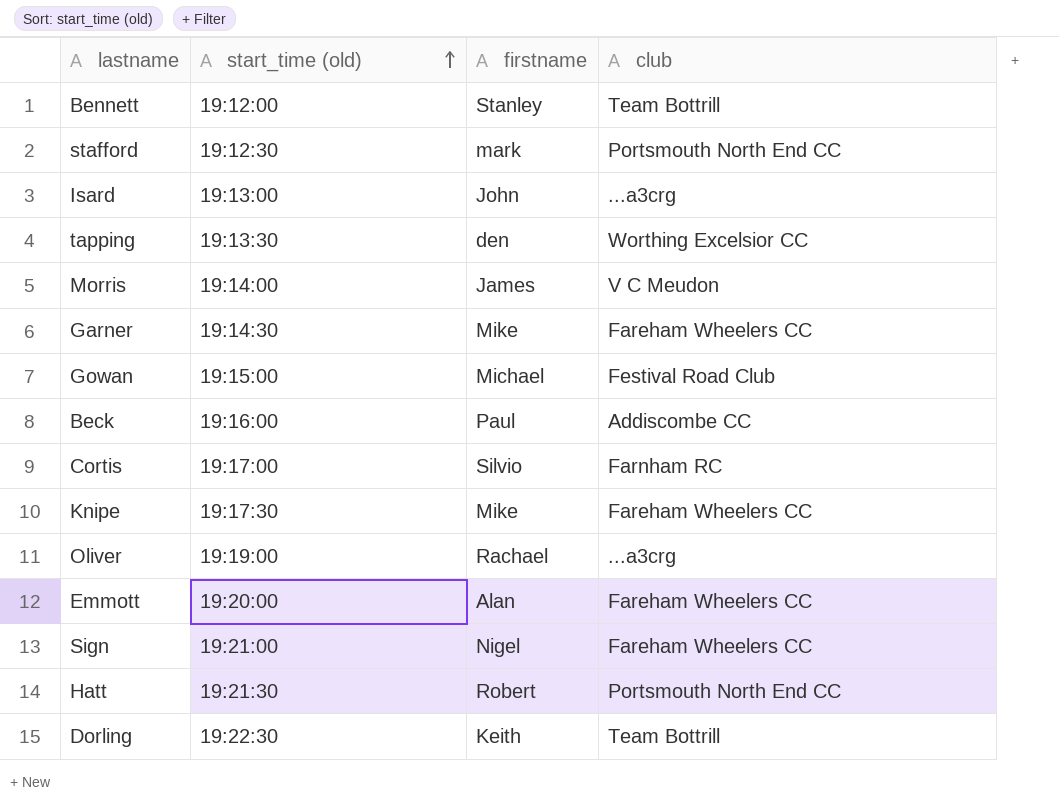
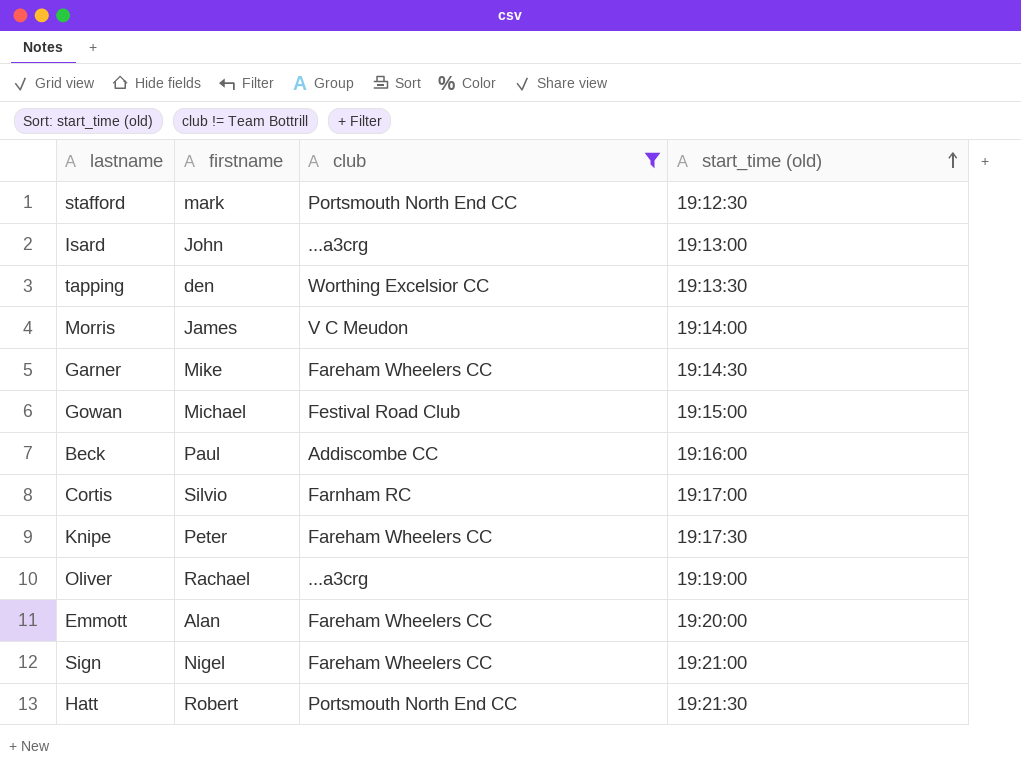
filter: none -> club != Team Bottrill
column start_time (old) | position: 2 -> 4
Knipe | firstname: Mike -> Peter

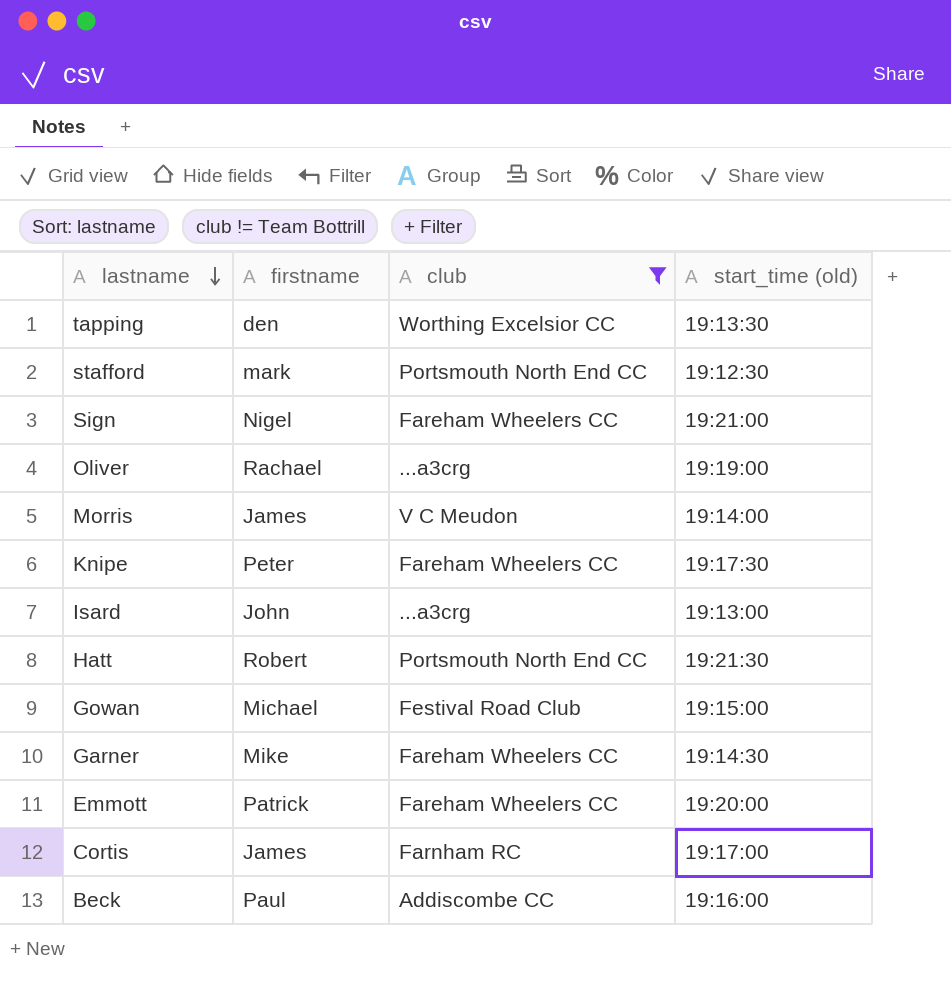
row order: start_time (old) ascending -> lastname descending
Emmott | firstname: Alan -> Patrick
Cortis | firstname: Silvio -> James

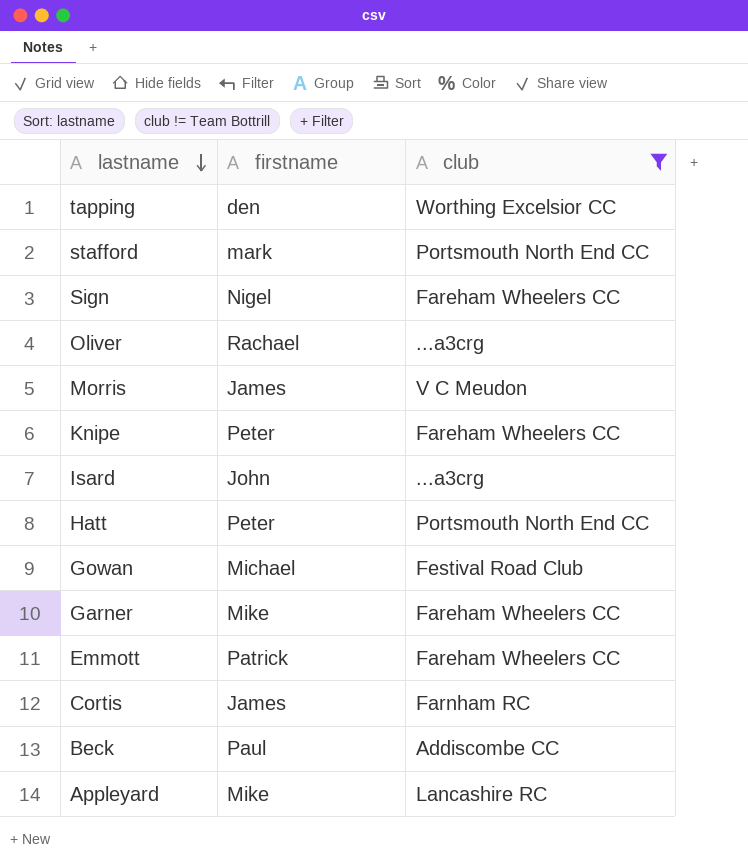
column start_time (old) | position: 4 -> none
Hatt | firstname: Robert -> Peter
row Appleyard: none -> Mike | Lancashire RC

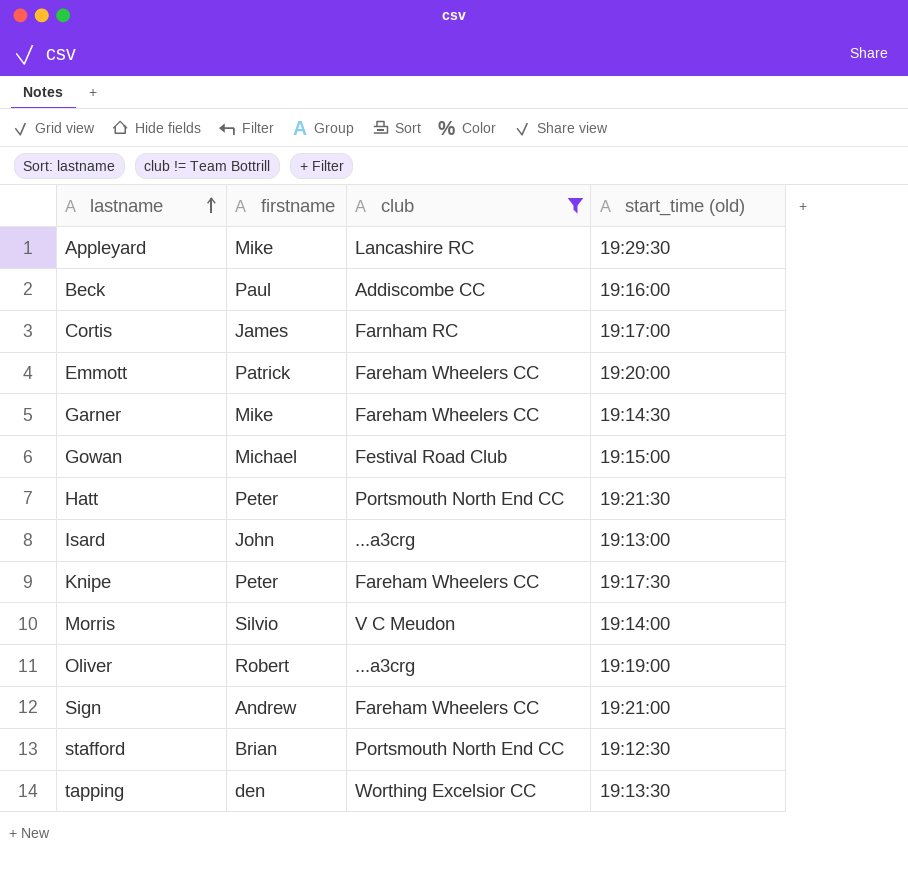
row order: lastname descending -> lastname ascending
column start_time (old) | position: none -> 4
Morris | firstname: James -> Silvio
Oliver | firstname: Rachael -> Robert
Sign | firstname: Nigel -> Andrew
stafford | firstname: mark -> Brian

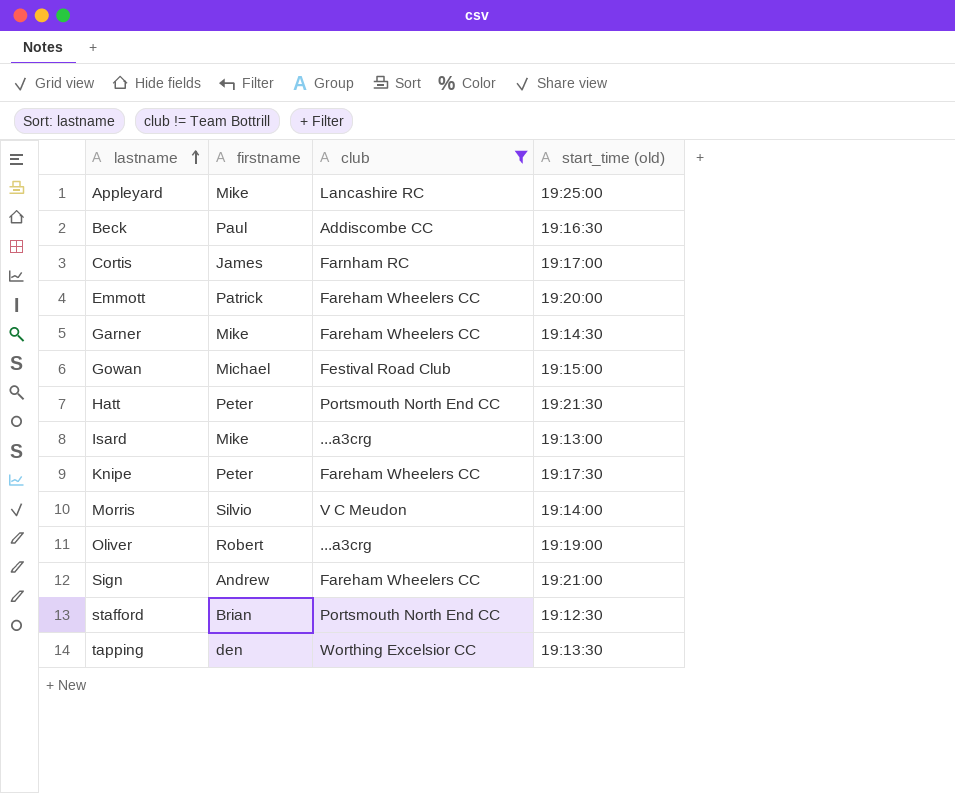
Appleyard | start_time (old): 19:29:30 -> 19:25:00
Beck | start_time (old): 19:16:00 -> 19:16:30
Isard | firstname: John -> Mike

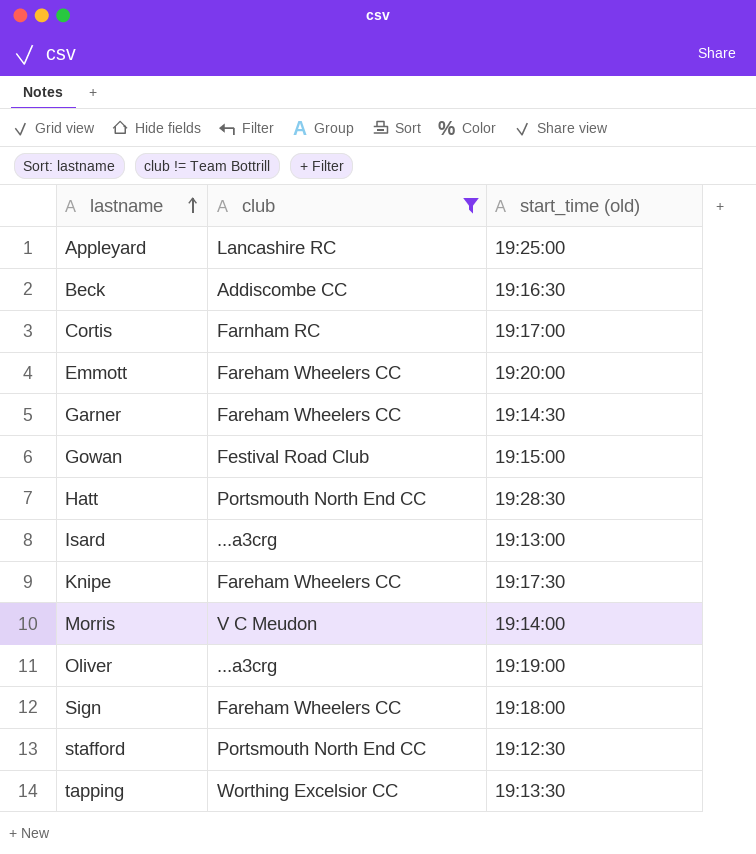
column firstname | position: 2 -> none
Hatt | start_time (old): 19:21:30 -> 19:28:30
Sign | start_time (old): 19:21:00 -> 19:18:00

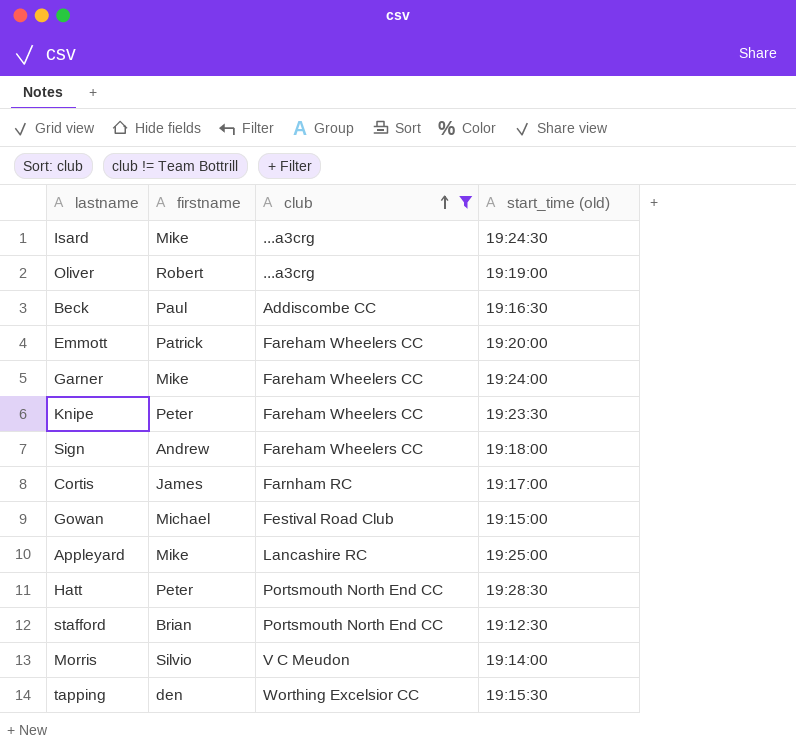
row order: lastname ascending -> club ascending
column firstname | position: none -> 2
Isard | start_time (old): 19:13:00 -> 19:24:30
Garner | start_time (old): 19:14:30 -> 19:24:00
Knipe | start_time (old): 19:17:30 -> 19:23:30
tapping | start_time (old): 19:13:30 -> 19:15:30

